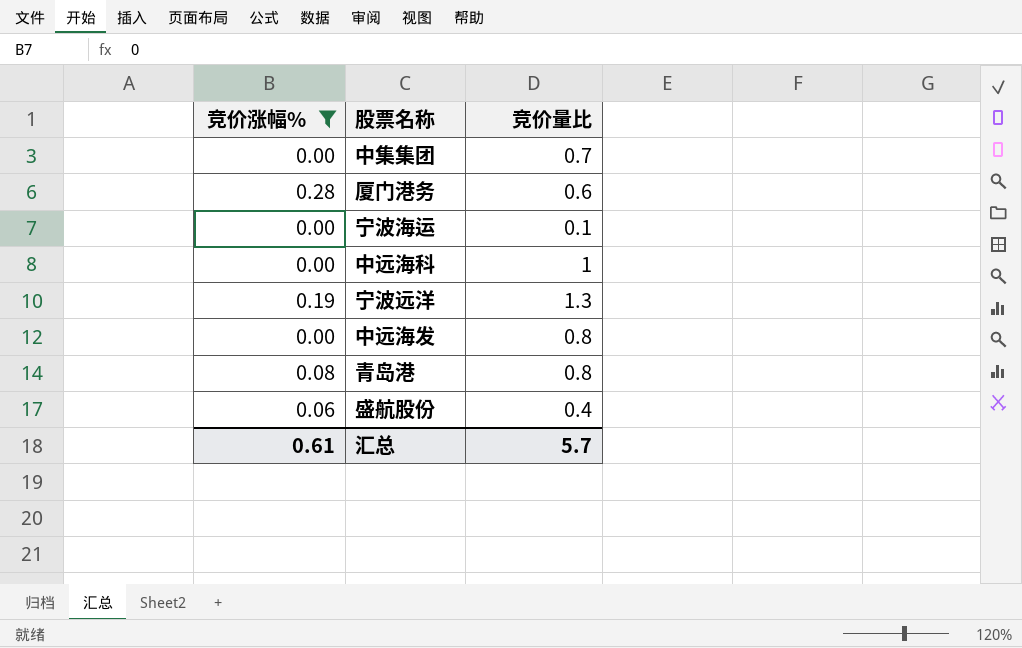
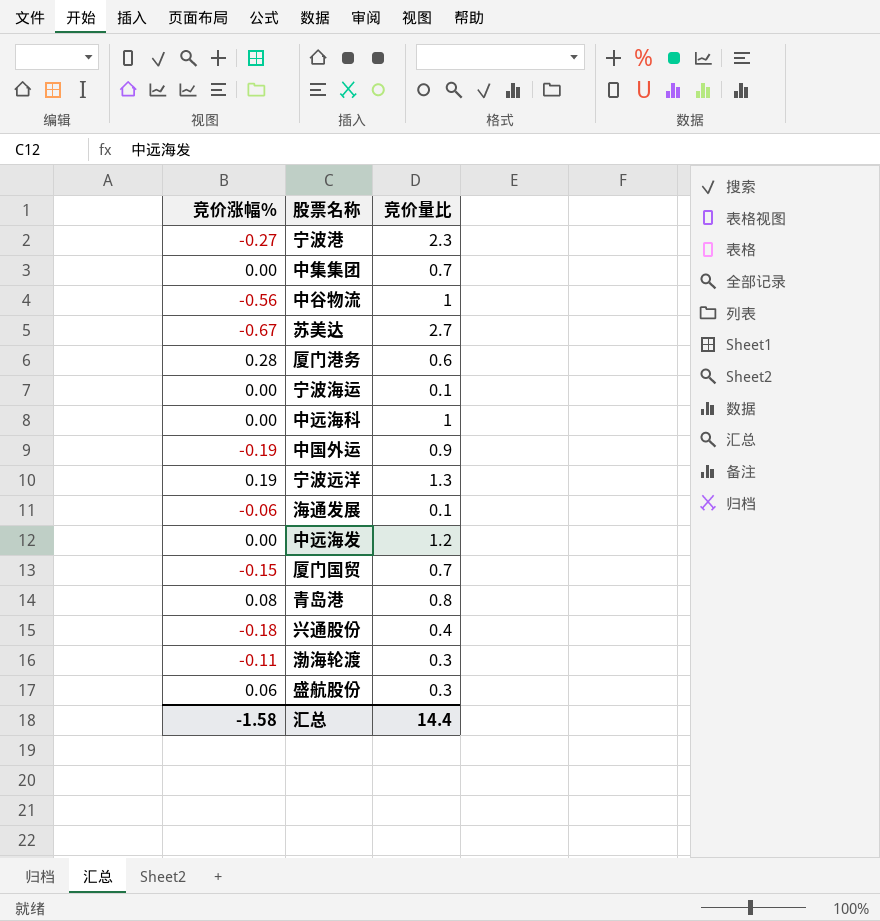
filter: 竞价涨幅% >= 0.00 -> none
中远海发 | 竞价量比: 0.8 -> 1.2
盛航股份 | 竞价量比: 0.4 -> 0.3
汇总 | 竞价涨幅%: 0.61 -> -1.58
汇总 | 竞价量比: 5.7 -> 14.4

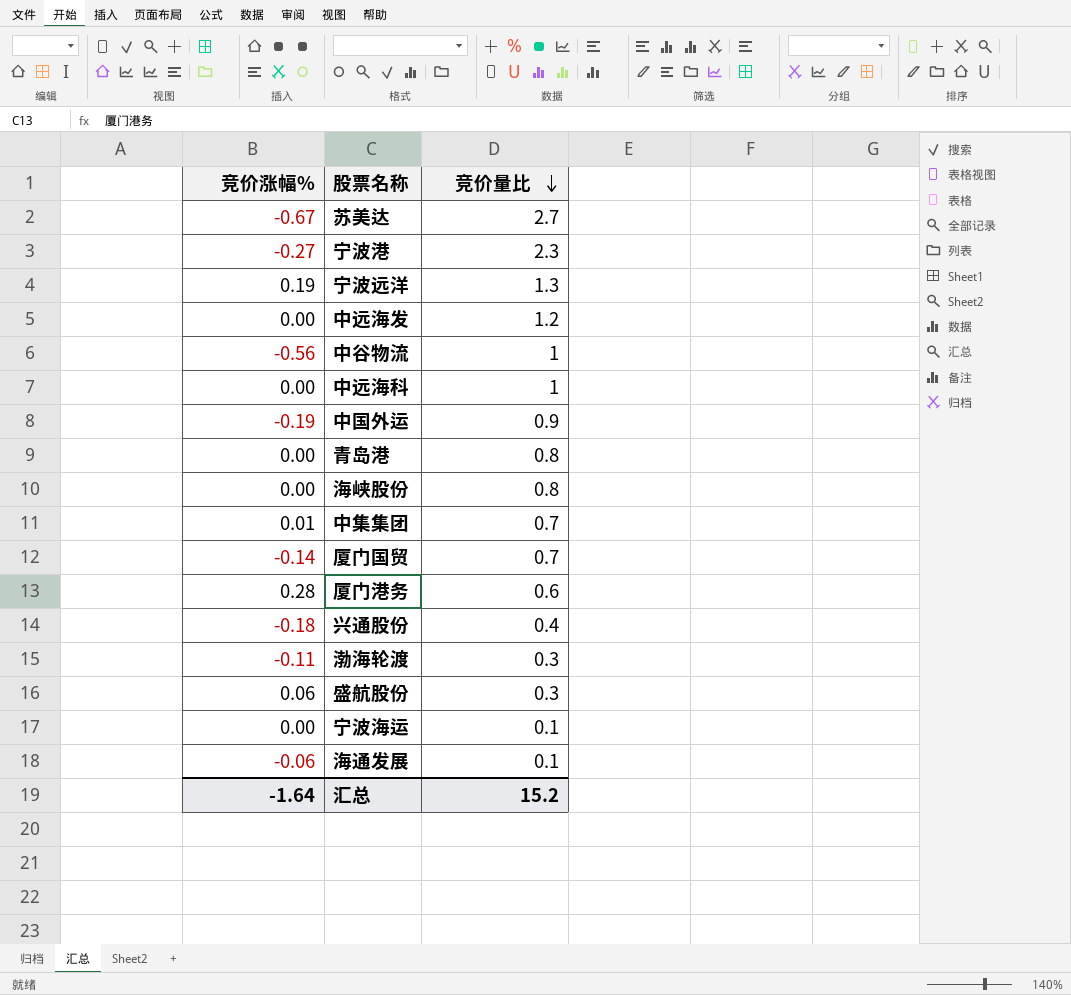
row order: none -> 竞价量比 descending
青岛港 | 竞价涨幅%: 0.08 -> 0.00
row 海峡股份: none -> 0.00 | 0.8
中集集团 | 竞价涨幅%: 0.00 -> 0.01
厦门国贸 | 竞价涨幅%: -0.15 -> -0.14
汇总 | 竞价涨幅%: -1.58 -> -1.64
汇总 | 竞价量比: 14.4 -> 15.2

